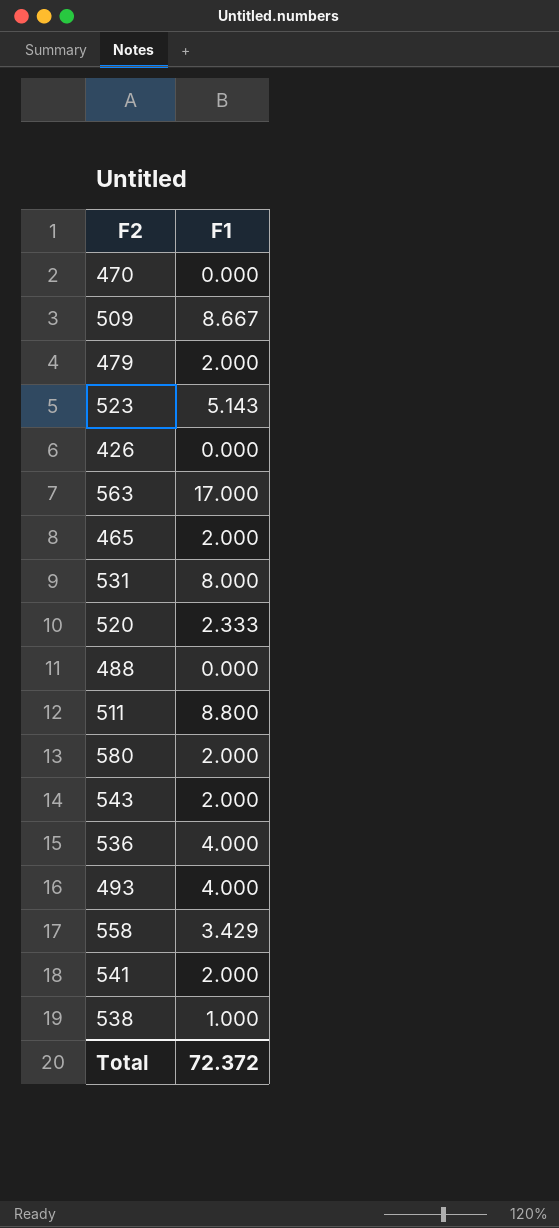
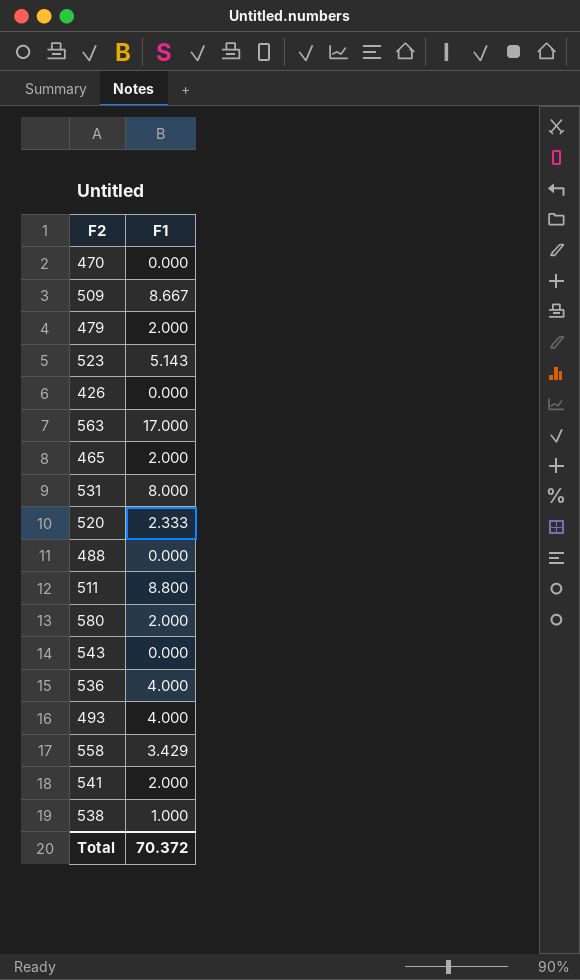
543 | F1: 2.000 -> 0.000
Total | F1: 72.372 -> 70.372

